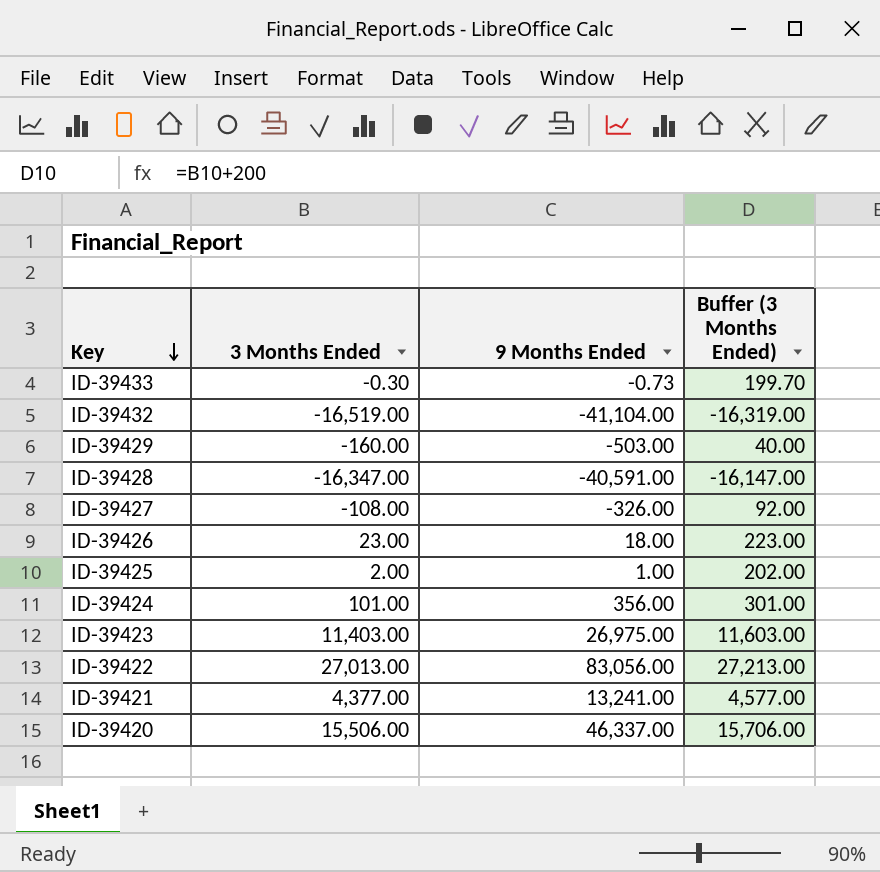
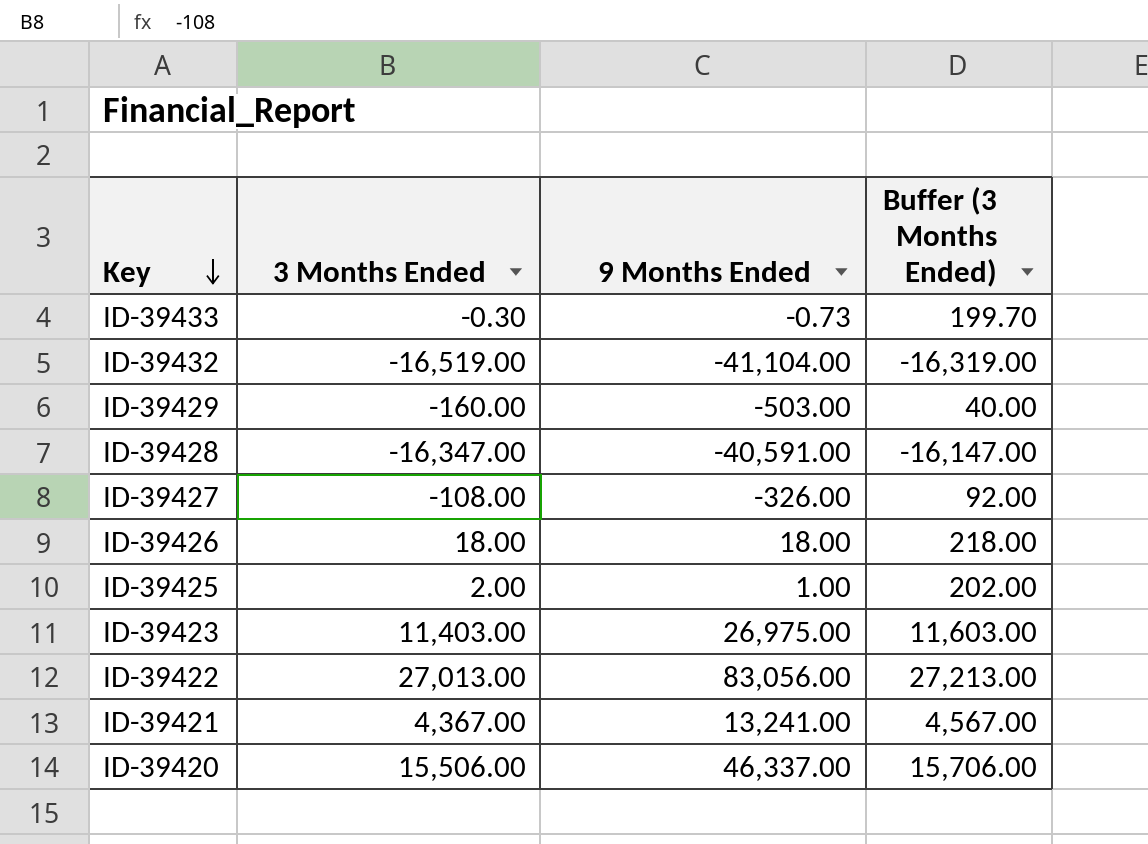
row ID-39424: 101.00 | 356.00 | 301.00 -> none
ID-39426 | 3 Months Ended: 23.00 -> 18.00
ID-39426 | Buffer (3 Months Ended): 223.00 -> 218.00
ID-39421 | 3 Months Ended: 4,377.00 -> 4,367.00
ID-39421 | Buffer (3 Months Ended): 4,577.00 -> 4,567.00

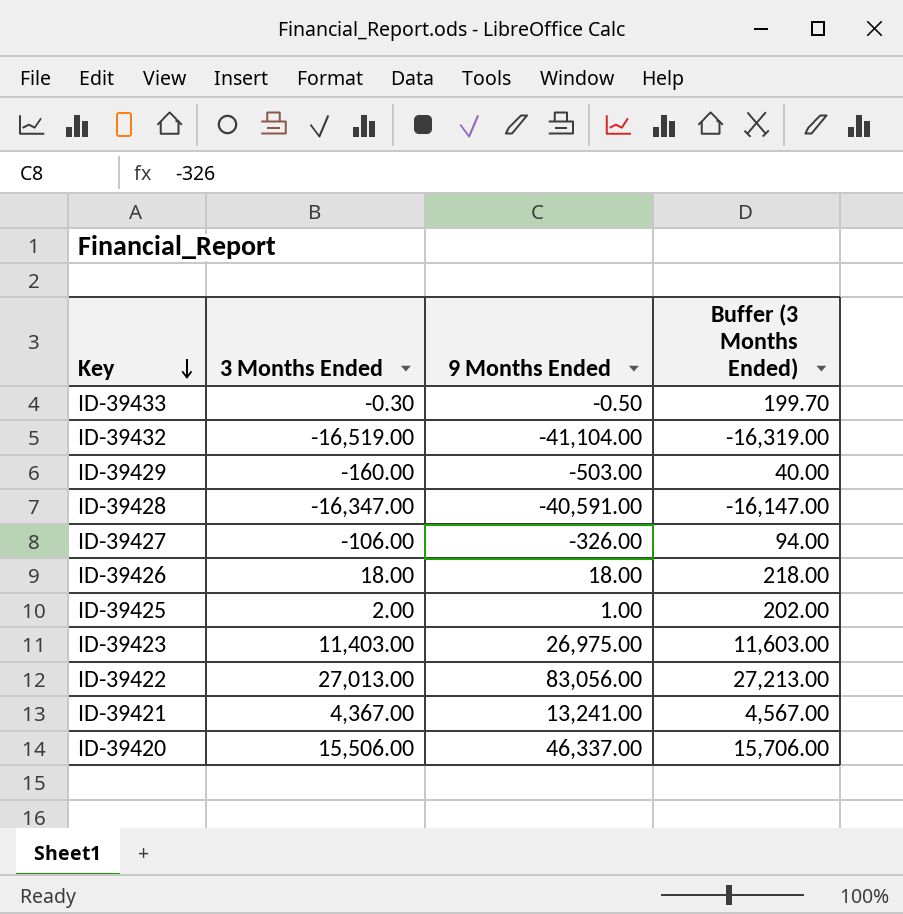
ID-39433 | 9 Months Ended: -0.73 -> -0.50
ID-39427 | 3 Months Ended: -108.00 -> -106.00
ID-39427 | Buffer (3 Months Ended): 92.00 -> 94.00

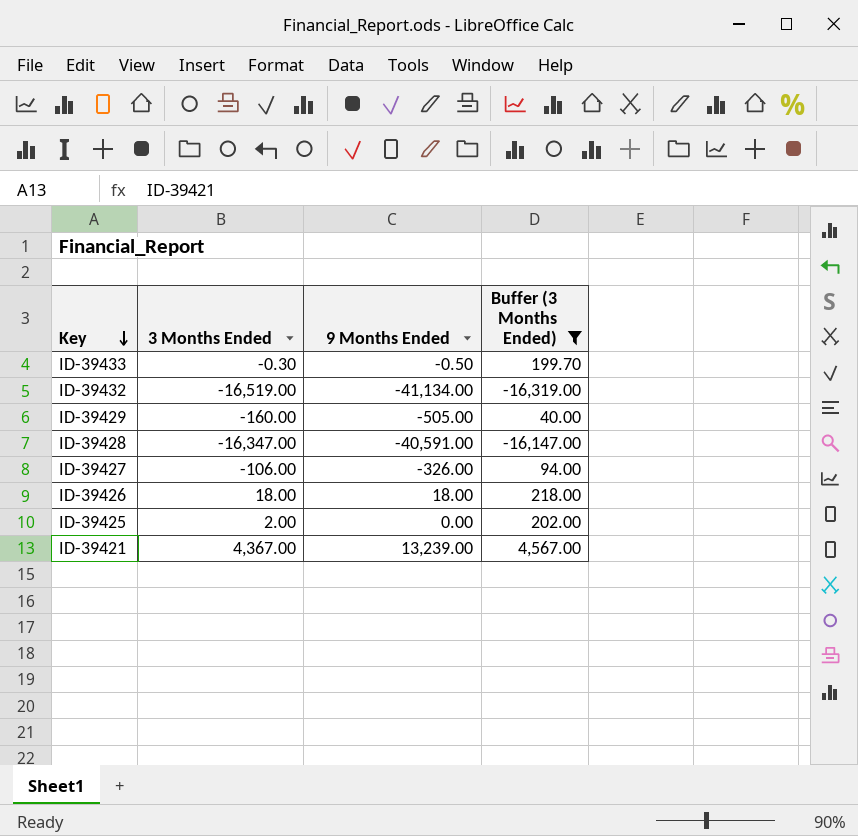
filter: none -> Buffer (3 Months Ended) <= 4,567.00
ID-39432 | 9 Months Ended: -41,104.00 -> -41,134.00
ID-39429 | 9 Months Ended: -503.00 -> -505.00
ID-39425 | 9 Months Ended: 1.00 -> 0.00
ID-39421 | 9 Months Ended: 13,241.00 -> 13,239.00

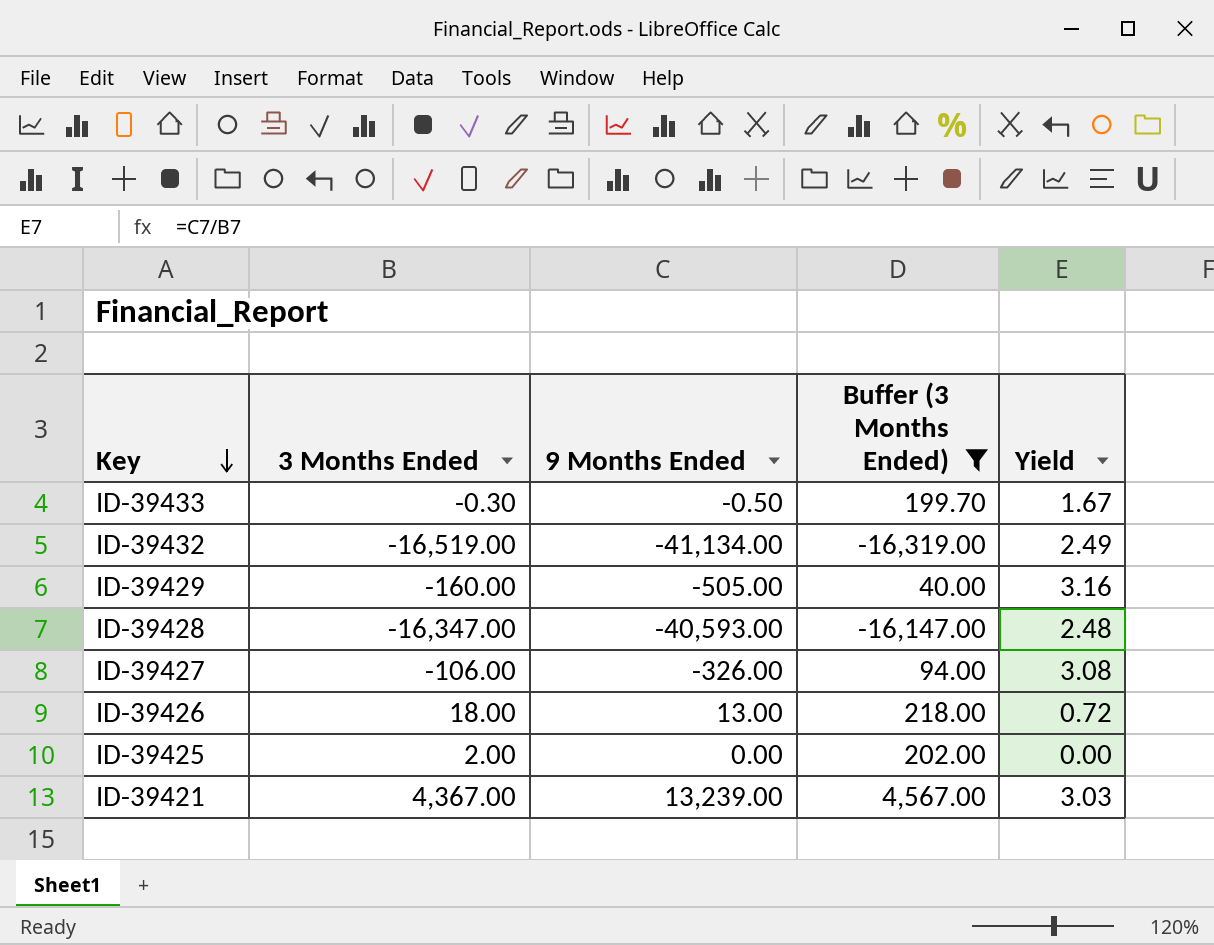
column Yield | formula: none -> [9 Months Ended] / [3 Months Ended]
ID-39428 | 9 Months Ended: -40,591.00 -> -40,593.00
ID-39426 | 9 Months Ended: 18.00 -> 13.00

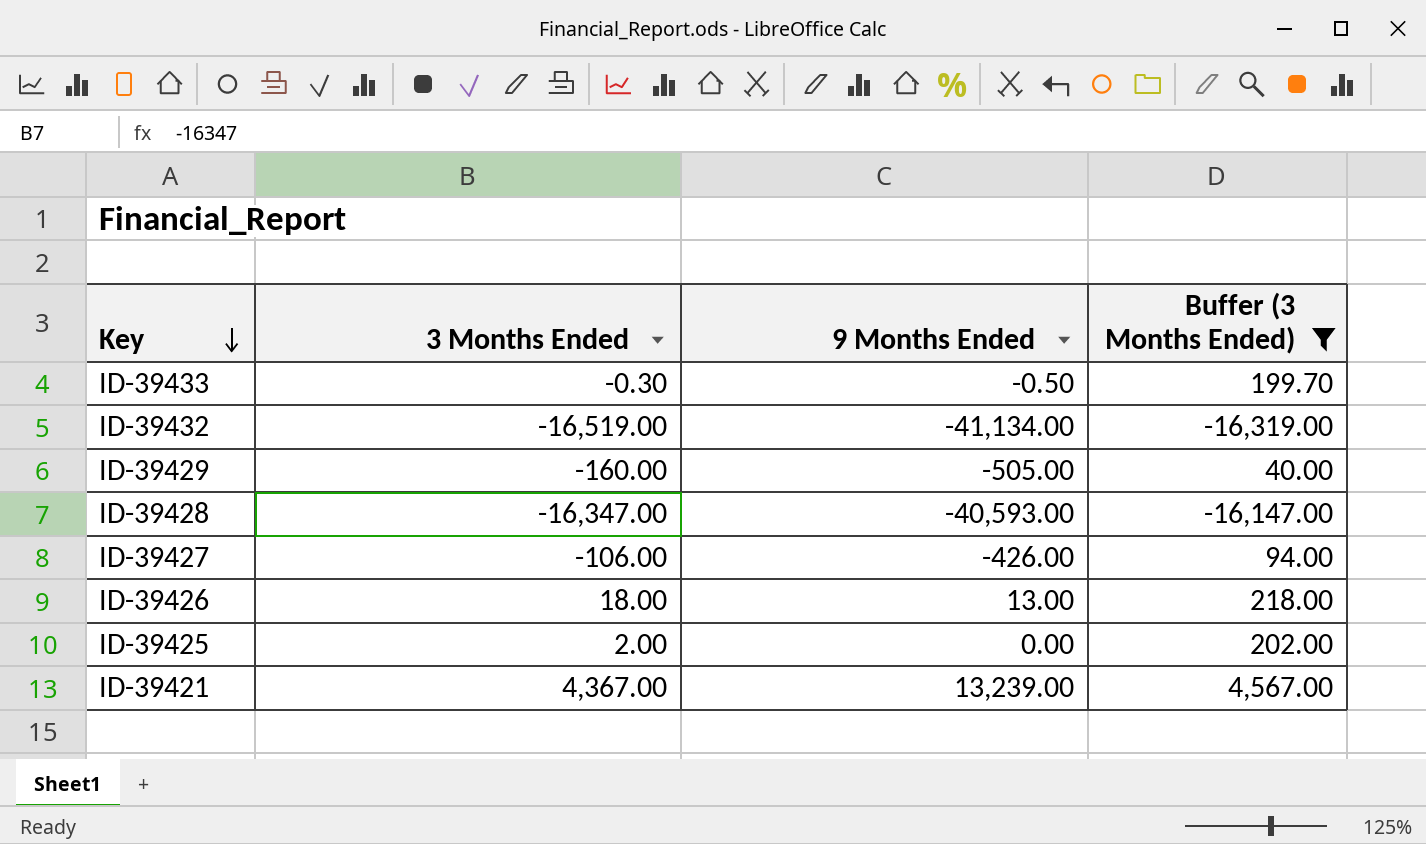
column Yield | formula: [9 Months Ended] / [3 Months Ended] -> none
ID-39427 | 9 Months Ended: -326.00 -> -426.00

